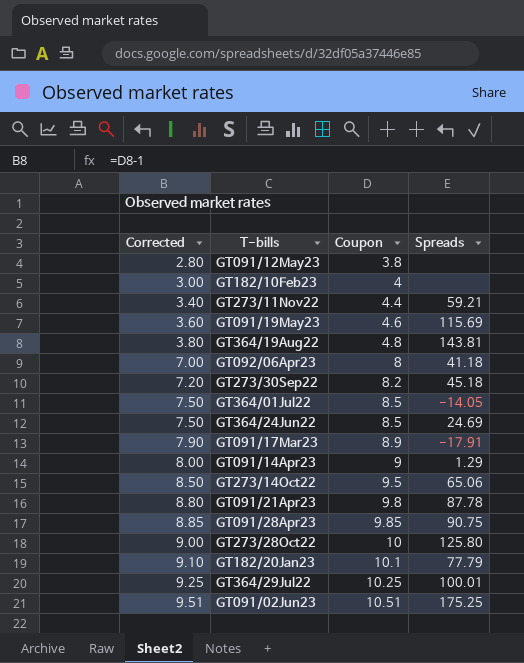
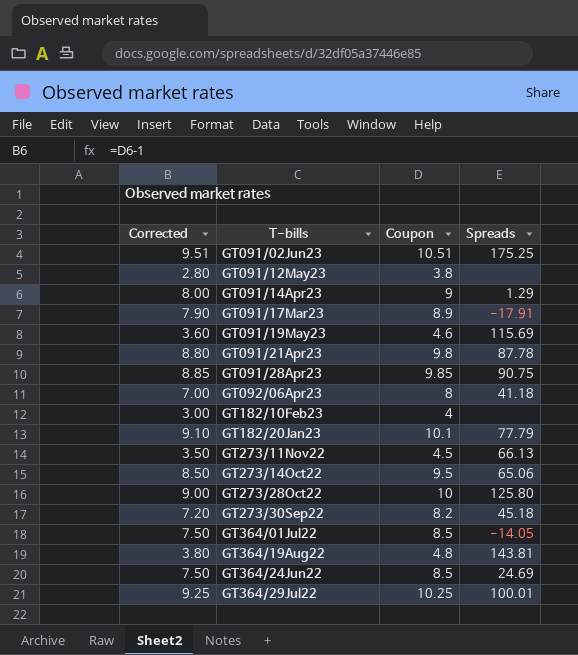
row order: Corrected ascending -> T-bills ascending
GT273/11Nov22 | Corrected: 3.40 -> 3.50
GT273/11Nov22 | Coupon: 4.4 -> 4.5
GT273/11Nov22 | Spreads: 59.21 -> 66.13

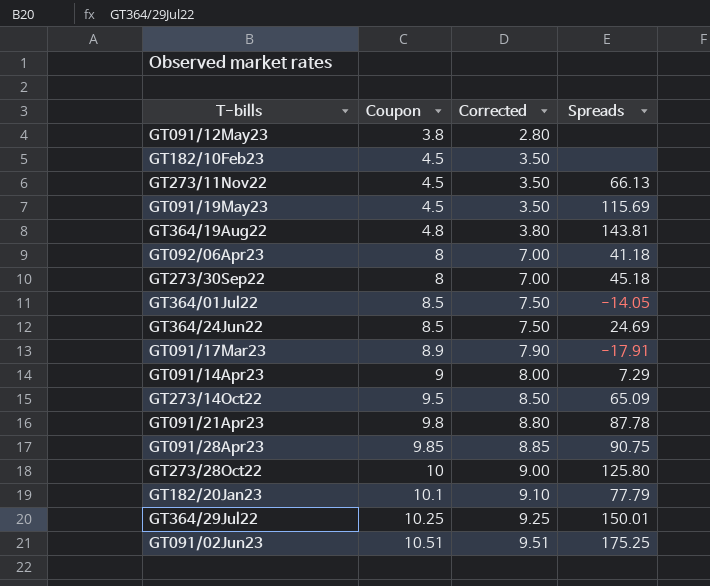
row order: T-bills ascending -> Coupon ascending
column Corrected | position: 1 -> 3
GT182/10Feb23 | Coupon: 4 -> 4.5
GT182/10Feb23 | Corrected: 3.00 -> 3.50
GT091/19May23 | Coupon: 4.6 -> 4.5
GT091/19May23 | Corrected: 3.60 -> 3.50
GT273/30Sep22 | Coupon: 8.2 -> 8
GT273/30Sep22 | Corrected: 7.20 -> 7.00
GT091/14Apr23 | Spreads: 1.29 -> 7.29
GT273/14Oct22 | Spreads: 65.06 -> 65.09
GT364/29Jul22 | Spreads: 100.01 -> 150.01

